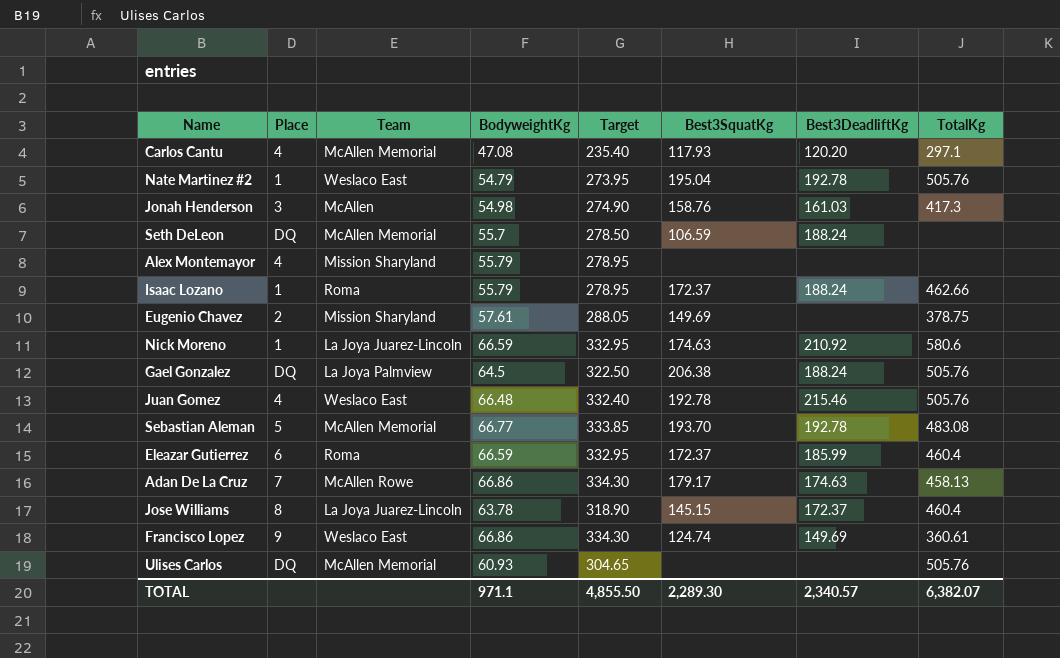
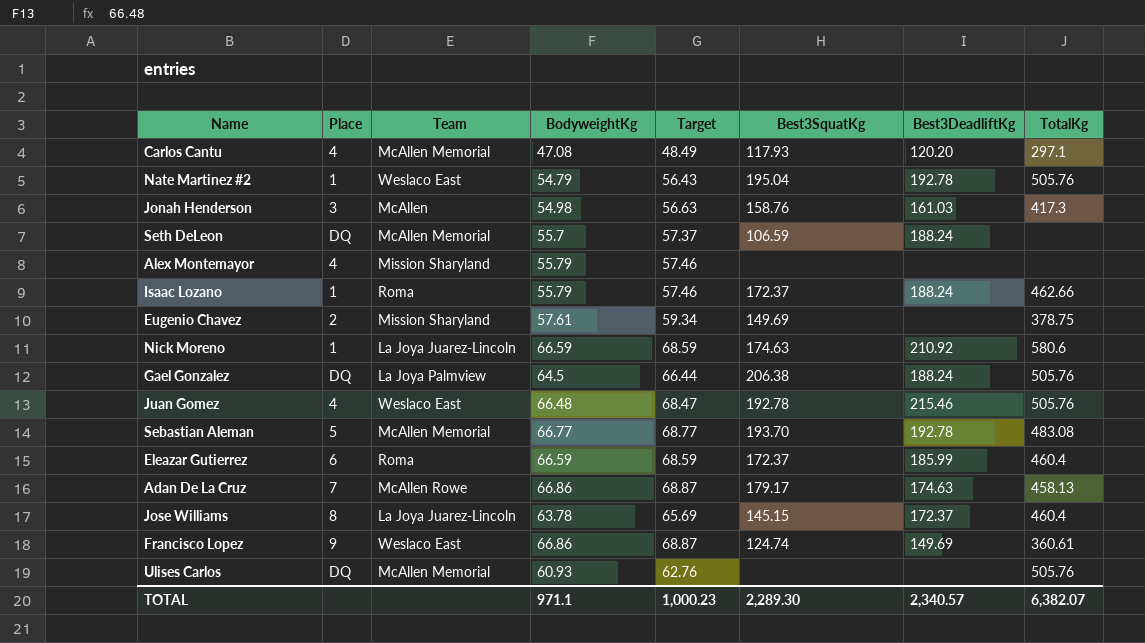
column Target | formula: [BodyweightKg] * 5 -> [BodyweightKg] * 1.03
TOTAL | Target: 4,855.50 -> 1,000.23

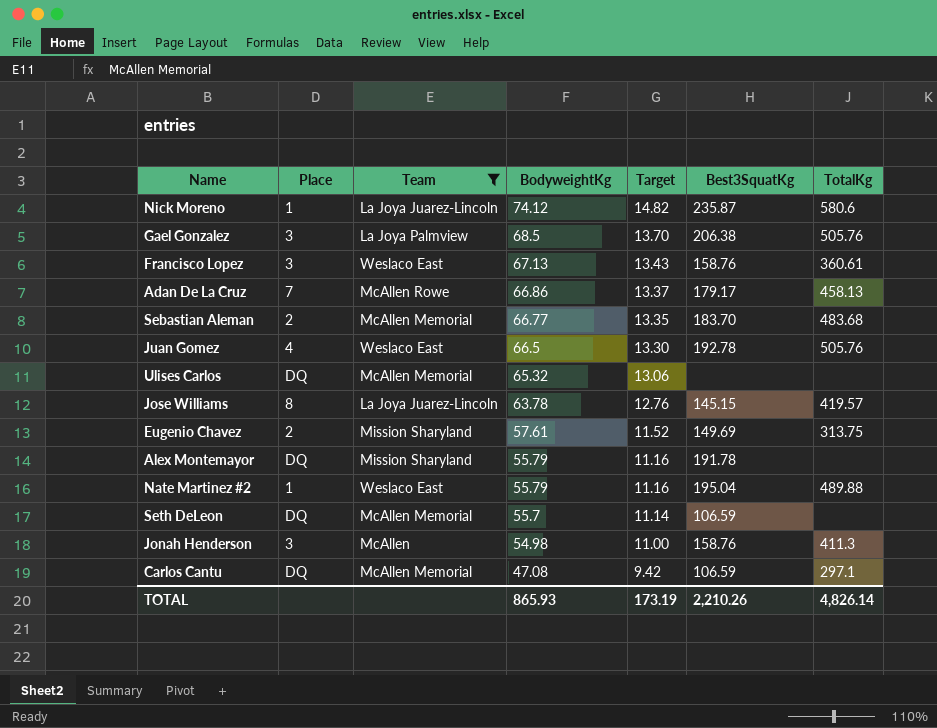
filter: none -> Team != Roma
row order: none -> BodyweightKg descending
column Best3DeadliftKg | position: 7 -> none
column Target | formula: [BodyweightKg] * 1.03 -> [BodyweightKg] * 0.2
Nick Moreno | BodyweightKg: 66.59 -> 74.12
Nick Moreno | Best3SquatKg: 174.63 -> 235.87
Gael Gonzalez | Place: DQ -> 3
Gael Gonzalez | BodyweightKg: 64.5 -> 68.5
Francisco Lopez | Place: 9 -> 3
Francisco Lopez | BodyweightKg: 66.86 -> 67.13
Francisco Lopez | Best3SquatKg: 124.74 -> 158.76
Sebastian Aleman | Place: 5 -> 2
Sebastian Aleman | Best3SquatKg: 193.70 -> 183.70
Sebastian Aleman | TotalKg: 483.08 -> 483.68
Juan Gomez | BodyweightKg: 66.48 -> 66.5
Ulises Carlos | BodyweightKg: 60.93 -> 65.32
Ulises Carlos | TotalKg: 505.76 -> none
Jose Williams | TotalKg: 460.4 -> 419.57
Eugenio Chavez | TotalKg: 378.75 -> 313.75
Alex Montemayor | Place: 4 -> DQ
Alex Montemayor | Best3SquatKg: none -> 191.78
Nate Martinez #2 | BodyweightKg: 54.79 -> 55.79
Nate Martinez #2 | TotalKg: 505.76 -> 489.88
Jonah Henderson | TotalKg: 417.3 -> 411.3
Carlos Cantu | Place: 4 -> DQ
Carlos Cantu | Best3SquatKg: 117.93 -> 106.59
TOTAL | BodyweightKg: 971.1 -> 865.93
TOTAL | Target: 1,000.23 -> 173.19
TOTAL | Best3SquatKg: 2,289.30 -> 2,210.26
TOTAL | TotalKg: 6,382.07 -> 4,826.14

